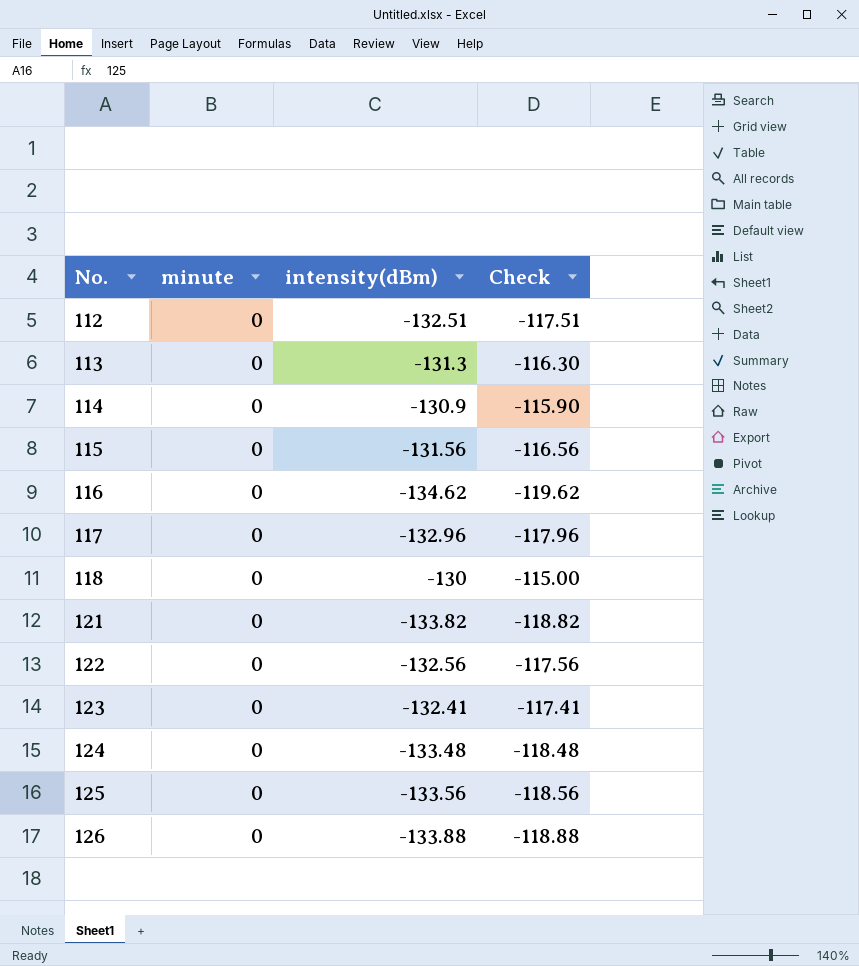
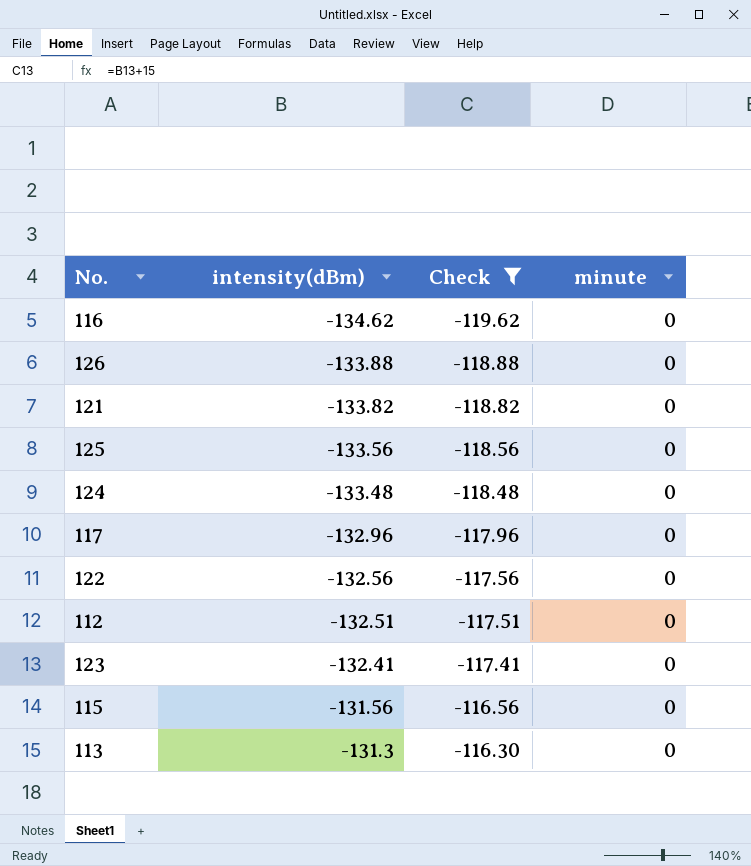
filter: none -> Check <= -116.30
row order: No. ascending -> intensity(dBm) ascending
column minute | position: 2 -> 4

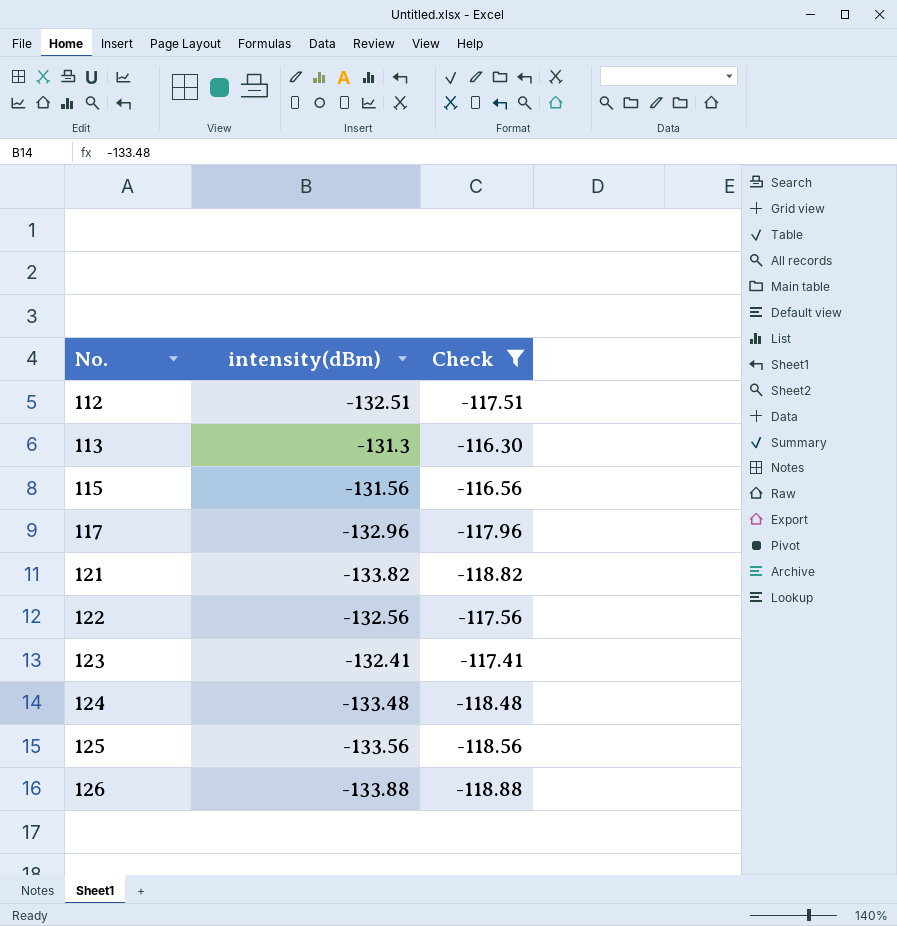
row order: intensity(dBm) ascending -> No. ascending
column minute | position: 4 -> none
row 116: -134.62 | -119.62 | 0 -> none

